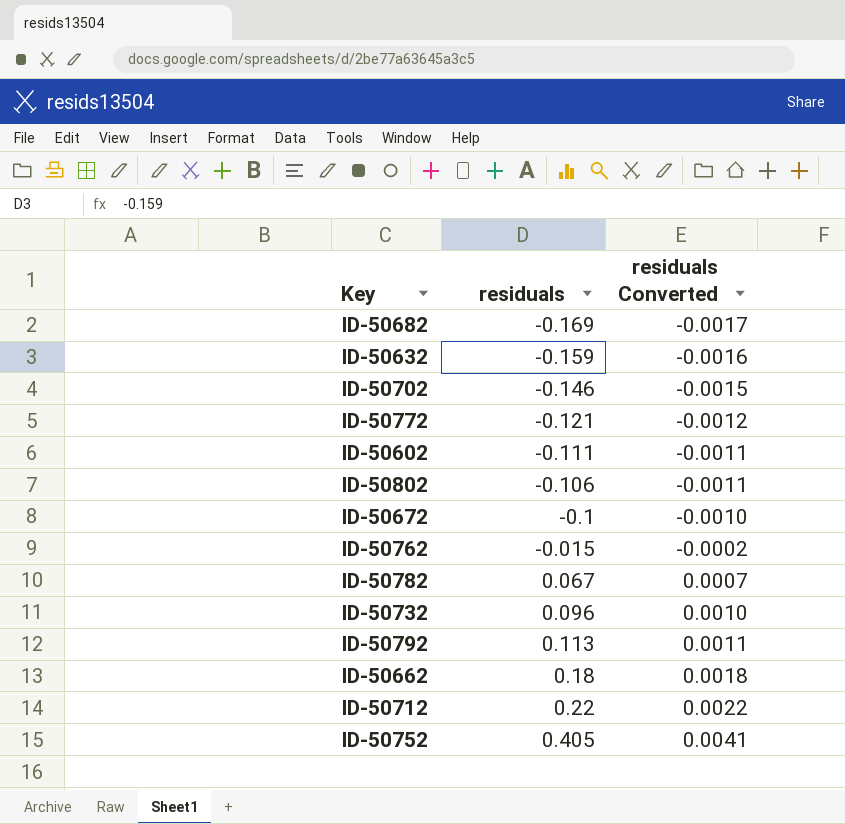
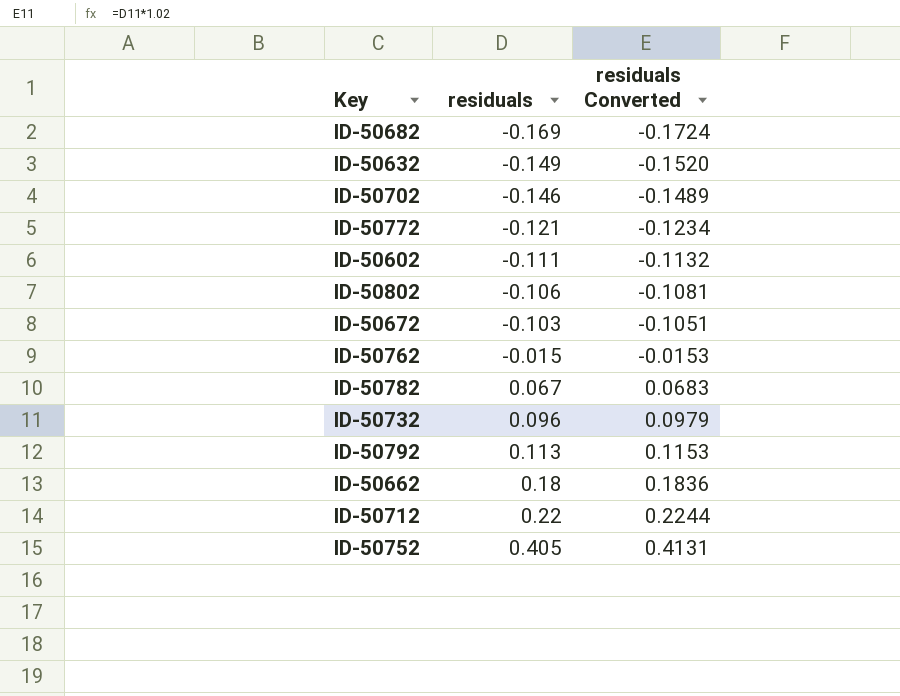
column residuals Converted | formula: [residuals] * 0.01 -> [residuals] * 1.02
ID-50632 | residuals: -0.159 -> -0.149
ID-50672 | residuals: -0.1 -> -0.103

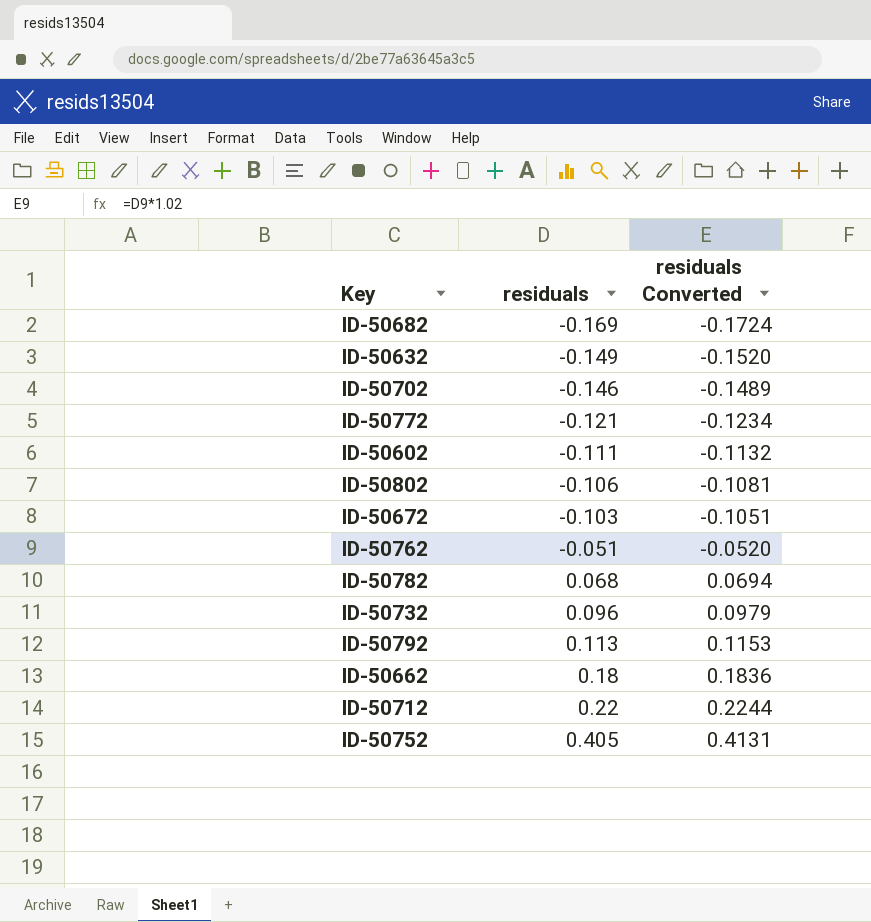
ID-50762 | residuals: -0.015 -> -0.051
ID-50762 | residuals Converted: -0.0153 -> -0.0520
ID-50782 | residuals: 0.067 -> 0.068
ID-50782 | residuals Converted: 0.0683 -> 0.0694

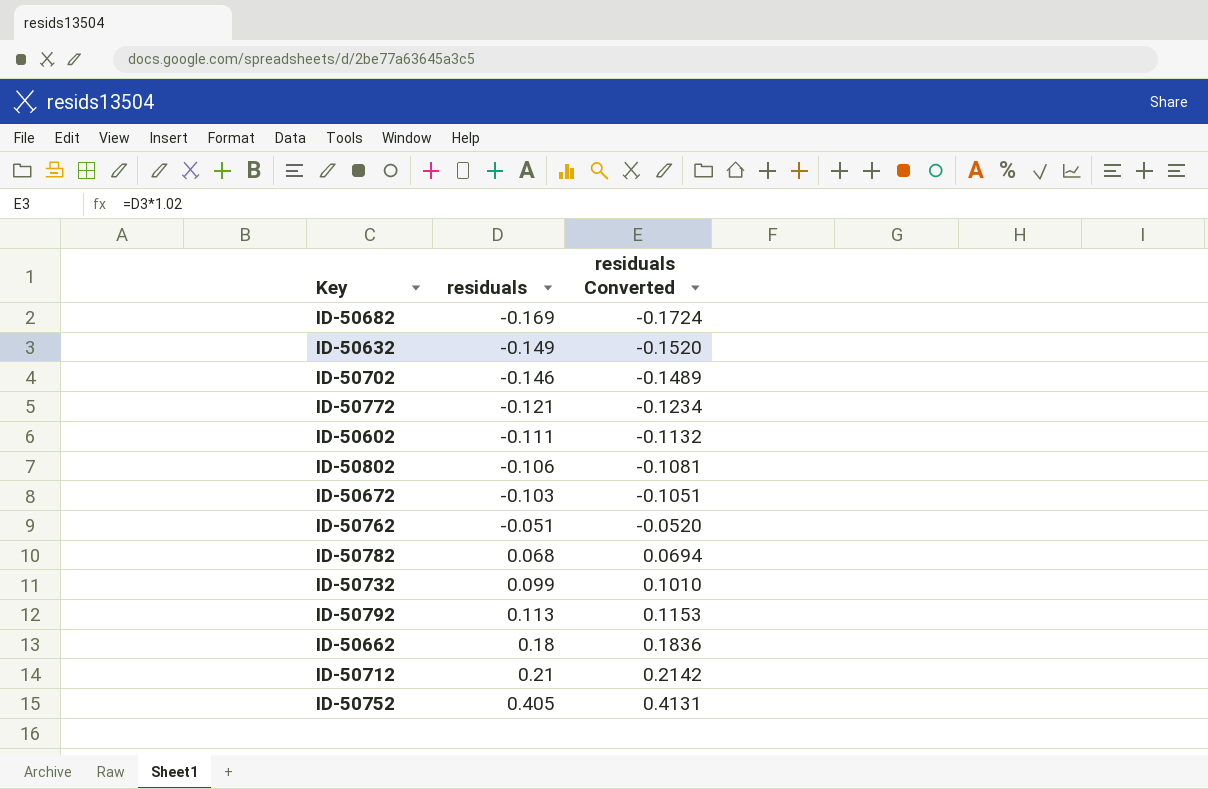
ID-50732 | residuals: 0.096 -> 0.099
ID-50732 | residuals Converted: 0.0979 -> 0.1010
ID-50712 | residuals: 0.22 -> 0.21
ID-50712 | residuals Converted: 0.2244 -> 0.2142

